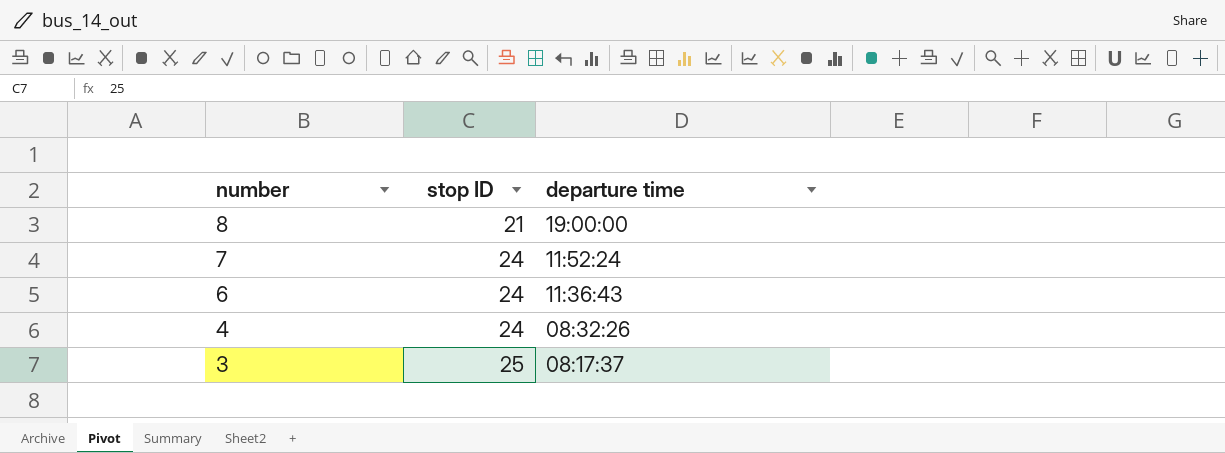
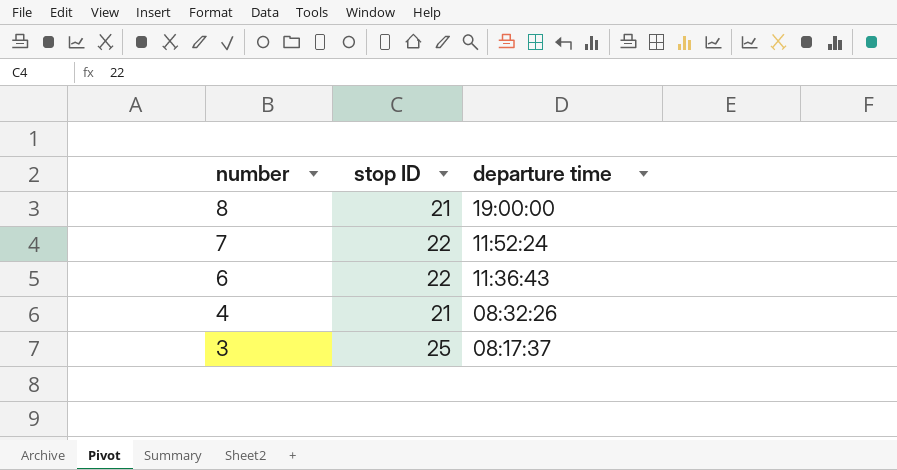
7 | stop ID: 24 -> 22
6 | stop ID: 24 -> 22
4 | stop ID: 24 -> 21

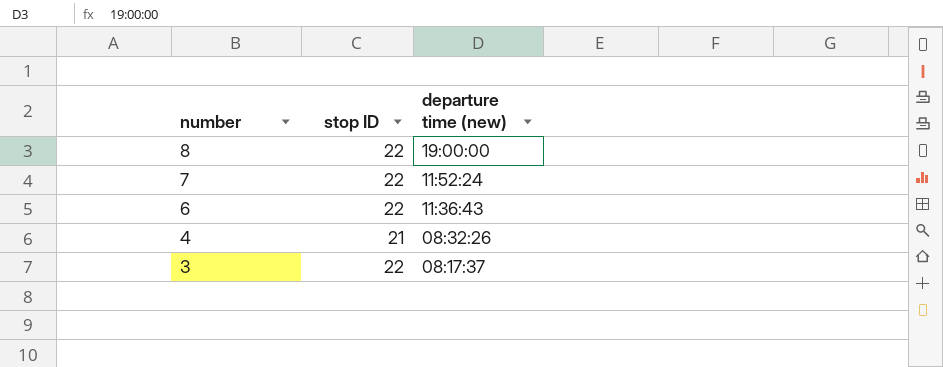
column name: departure time -> departure time (new)
8 | stop ID: 21 -> 22
3 | stop ID: 25 -> 22

